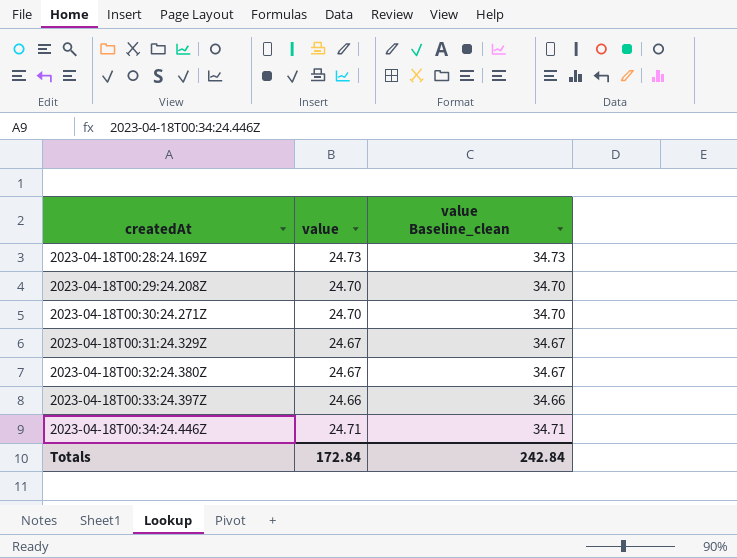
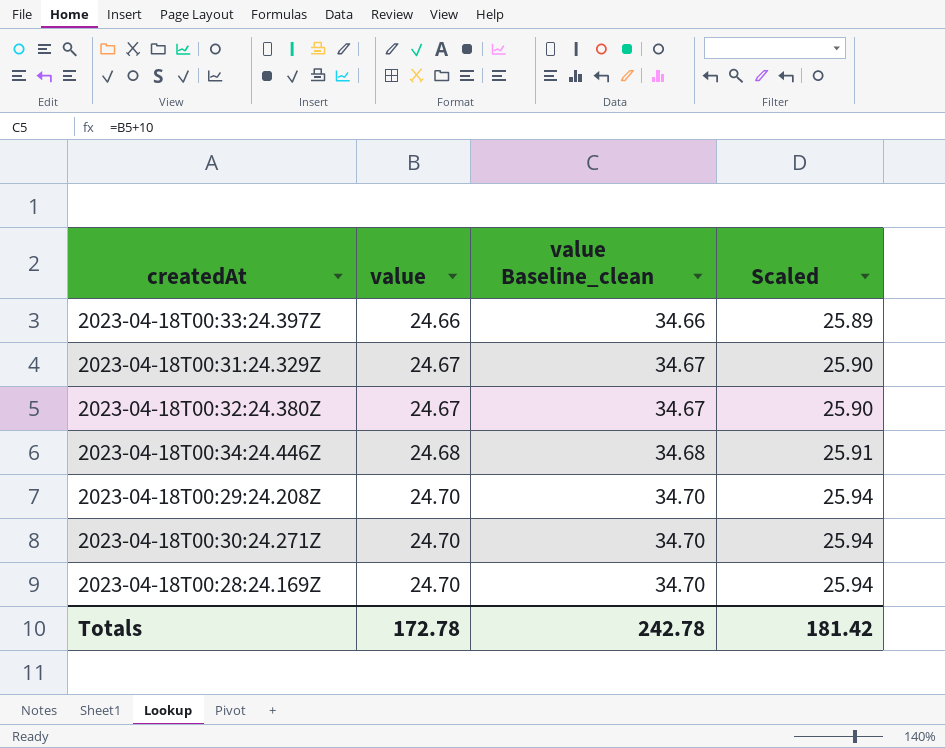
row order: createdAt ascending -> value ascending
column Scaled | formula: none -> [value] * 1.05
2023-04-18T00:34:24.446Z | value: 24.71 -> 24.68
2023-04-18T00:34:24.446Z | value Baseline_clean: 34.71 -> 34.68
2023-04-18T00:28:24.169Z | value: 24.73 -> 24.70
2023-04-18T00:28:24.169Z | value Baseline_clean: 34.73 -> 34.70
Totals | value: 172.84 -> 172.78
Totals | value Baseline_clean: 242.84 -> 242.78

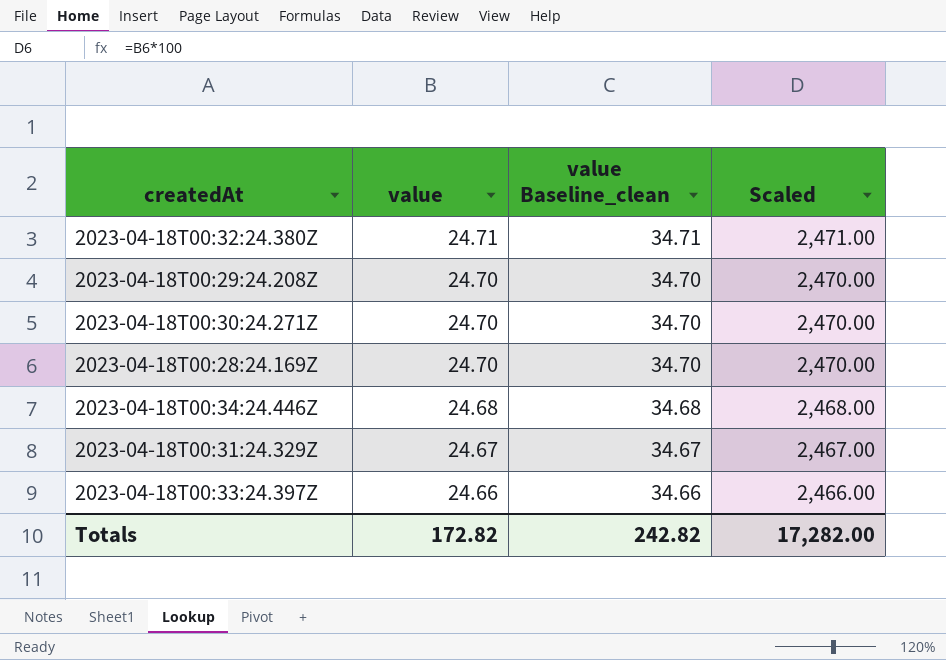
row order: value ascending -> value descending
column Scaled | formula: [value] * 1.05 -> [value] * 100
2023-04-18T00:32:24.380Z | value: 24.67 -> 24.71
2023-04-18T00:32:24.380Z | value Baseline_clean: 34.67 -> 34.71
Totals | value: 172.78 -> 172.82
Totals | value Baseline_clean: 242.78 -> 242.82
Totals | Scaled: 181.42 -> 17,282.00

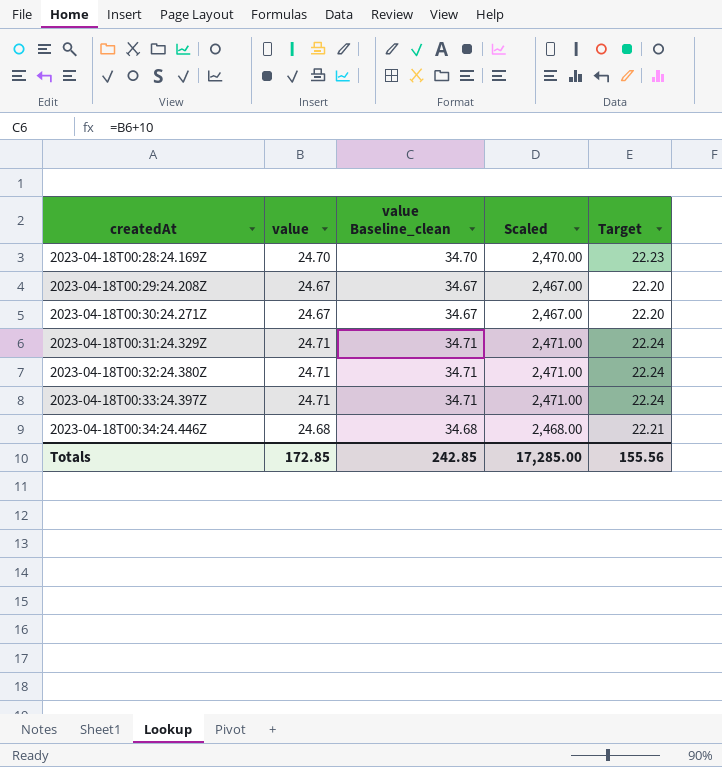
row order: value descending -> createdAt ascending
column Target | formula: none -> [value] * 0.9
2023-04-18T00:29:24.208Z | value: 24.70 -> 24.67
2023-04-18T00:29:24.208Z | value Baseline_clean: 34.70 -> 34.67
2023-04-18T00:29:24.208Z | Scaled: 2,470.00 -> 2,467.00
2023-04-18T00:30:24.271Z | value: 24.70 -> 24.67
2023-04-18T00:30:24.271Z | value Baseline_clean: 34.70 -> 34.67
2023-04-18T00:30:24.271Z | Scaled: 2,470.00 -> 2,467.00
2023-04-18T00:31:24.329Z | value: 24.67 -> 24.71
2023-04-18T00:31:24.329Z | value Baseline_clean: 34.67 -> 34.71
2023-04-18T00:31:24.329Z | Scaled: 2,467.00 -> 2,471.00
2023-04-18T00:33:24.397Z | value: 24.66 -> 24.71
2023-04-18T00:33:24.397Z | value Baseline_clean: 34.66 -> 34.71
2023-04-18T00:33:24.397Z | Scaled: 2,466.00 -> 2,471.00
Totals | value: 172.82 -> 172.85
Totals | value Baseline_clean: 242.82 -> 242.85
Totals | Scaled: 17,282.00 -> 17,285.00

